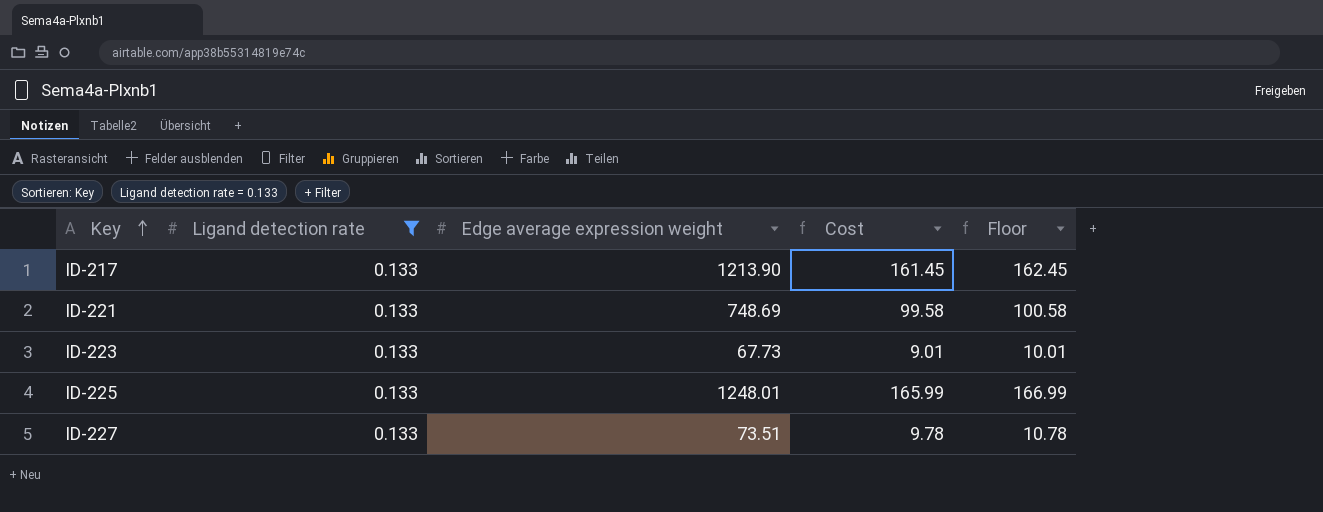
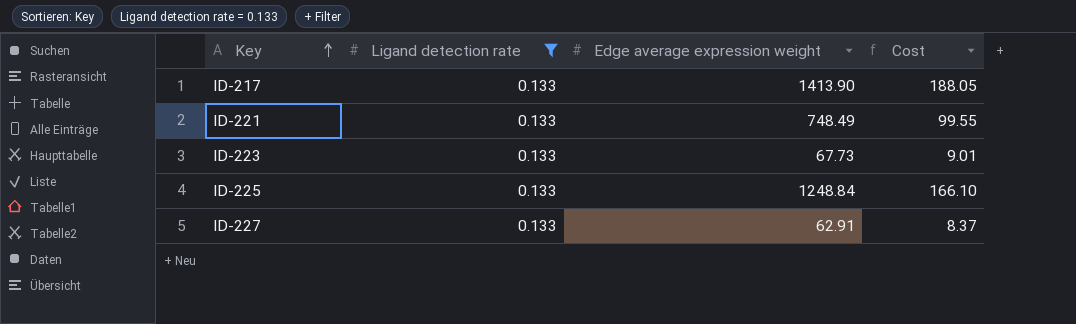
column Floor | formula: [Cost] + 1 -> none
ID-217 | Edge average expression weight: 1213.90 -> 1413.90
ID-217 | Cost: 161.45 -> 188.05
ID-221 | Edge average expression weight: 748.69 -> 748.49
ID-221 | Cost: 99.58 -> 99.55
ID-225 | Edge average expression weight: 1248.01 -> 1248.84
ID-225 | Cost: 165.99 -> 166.10
ID-227 | Edge average expression weight: 73.51 -> 62.91
ID-227 | Cost: 9.78 -> 8.37

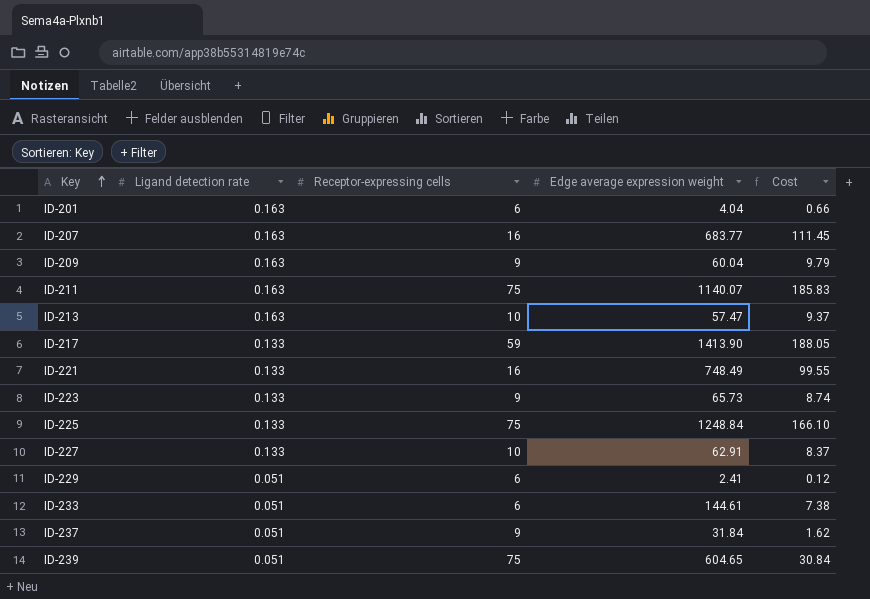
filter: Ligand detection rate = 0.133 -> none
column Receptor-expressing cells | position: none -> 3
ID-223 | Edge average expression weight: 67.73 -> 65.73
ID-223 | Cost: 9.01 -> 8.74

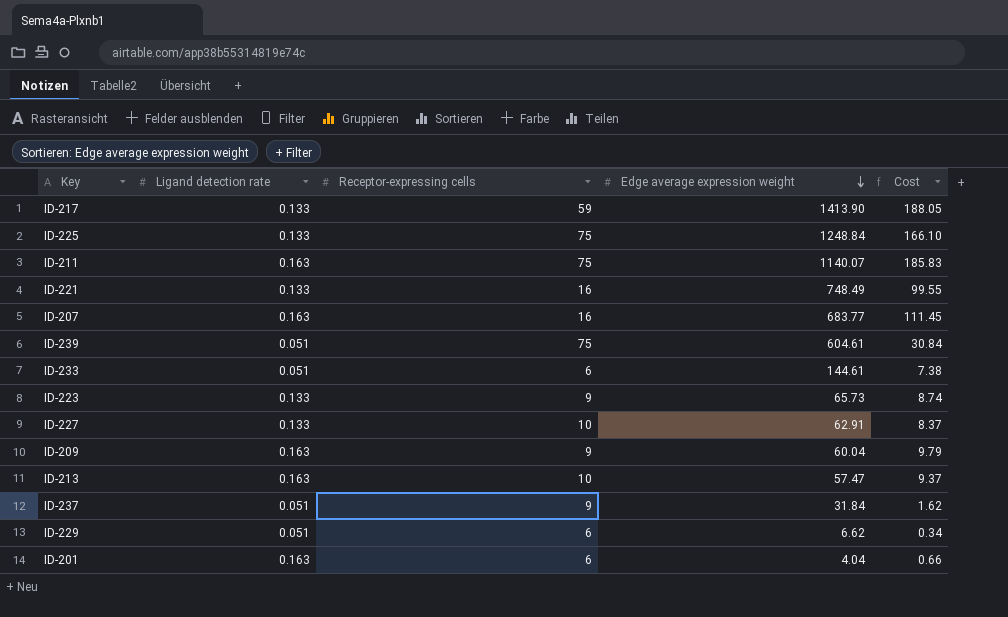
row order: Key ascending -> Edge average expression weight descending
ID-239 | Edge average expression weight: 604.65 -> 604.61
ID-229 | Edge average expression weight: 2.41 -> 6.62
ID-229 | Cost: 0.12 -> 0.34

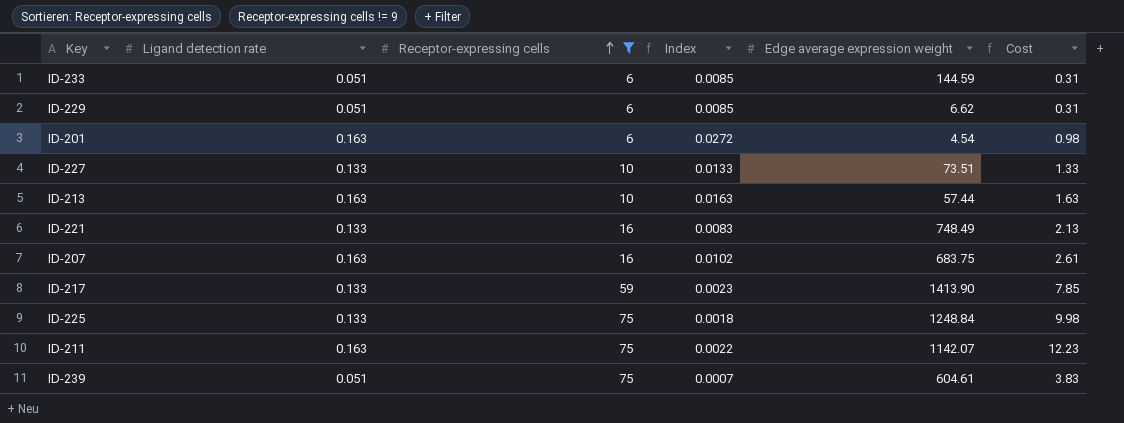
filter: none -> Receptor-expressing cells != 9
row order: Edge average expression weight descending -> Receptor-expressing cells ascending
column Index | formula: none -> [Ligand detection rate] / [Receptor-expressing cells]
column Cost | formula: [Ligand detection rate] * [Edge average expression weight] -> [Ligand detection rate] * [Receptor-expressing cells]
ID-233 | Edge average expression weight: 144.61 -> 144.59
ID-201 | Edge average expression weight: 4.04 -> 4.54
ID-227 | Edge average expression weight: 62.91 -> 73.51
ID-213 | Edge average expression weight: 57.47 -> 57.44
ID-207 | Edge average expression weight: 683.77 -> 683.75
ID-211 | Edge average expression weight: 1140.07 -> 1142.07

